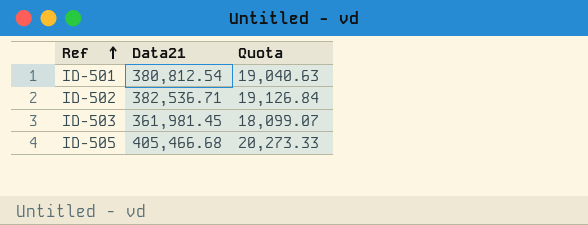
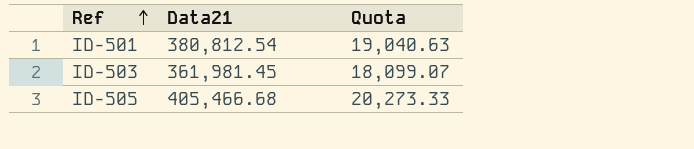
row ID-502: 382,536.71 | 19,126.84 -> none

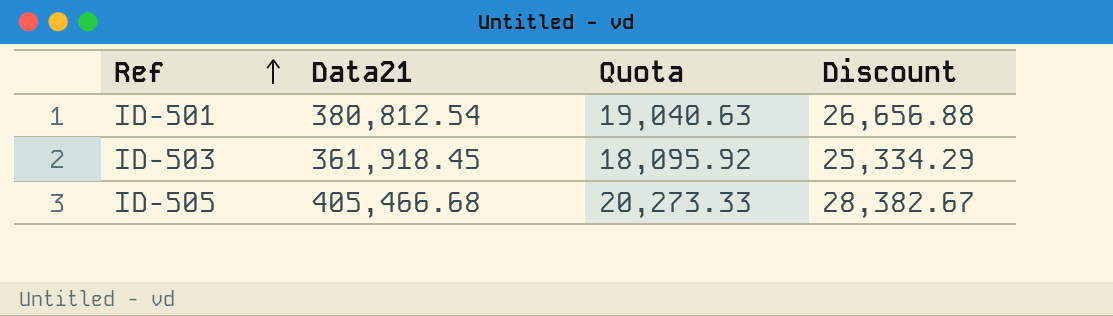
column Discount | formula: none -> [Data21] * 0.07
ID-503 | Data21: 361,981.45 -> 361,918.45
ID-503 | Quota: 18,099.07 -> 18,095.92

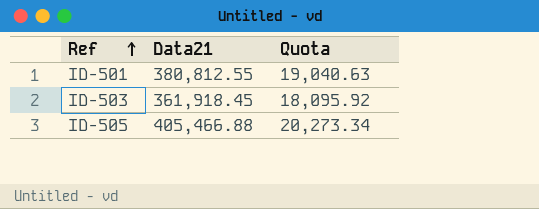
column Discount | formula: [Data21] * 0.07 -> none
ID-501 | Data21: 380,812.54 -> 380,812.55
ID-505 | Data21: 405,466.68 -> 405,466.88
ID-505 | Quota: 20,273.33 -> 20,273.34

